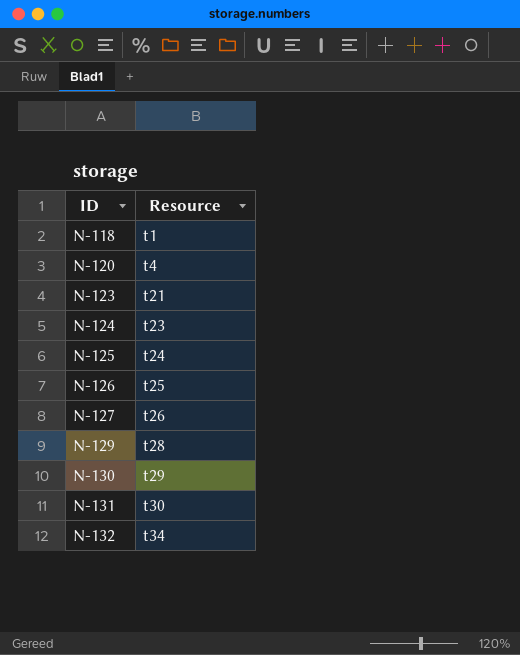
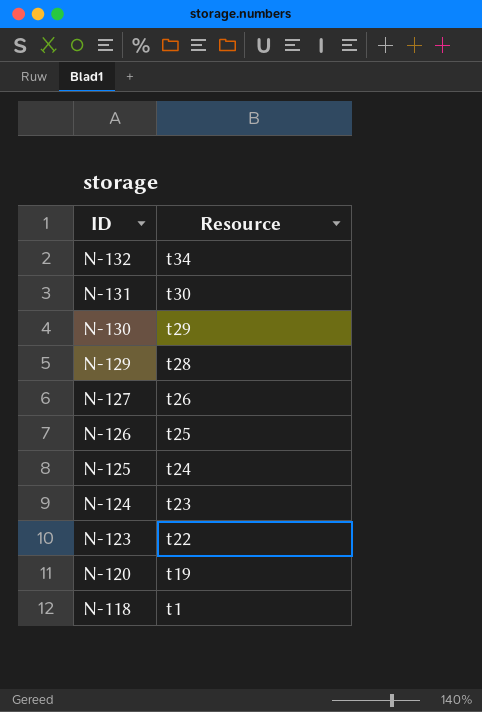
row order: ID ascending -> ID descending
N-123 | Resource: t21 -> t22
N-120 | Resource: t4 -> t19

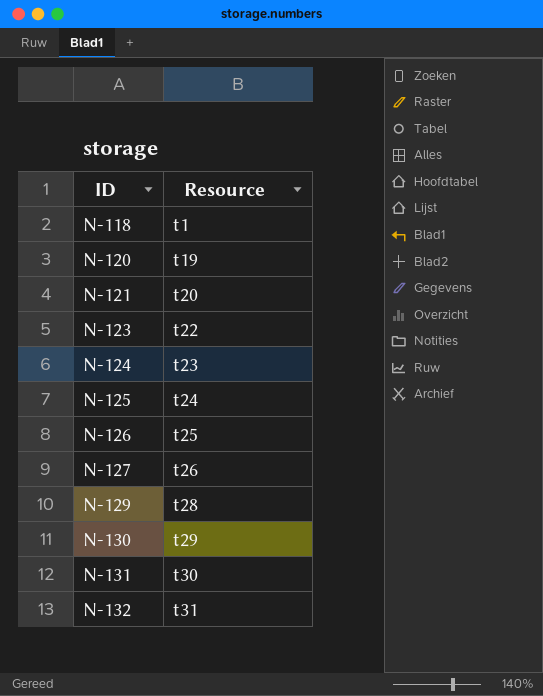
row order: ID descending -> ID ascending
row N-121: none -> t20
N-132 | Resource: t34 -> t31

